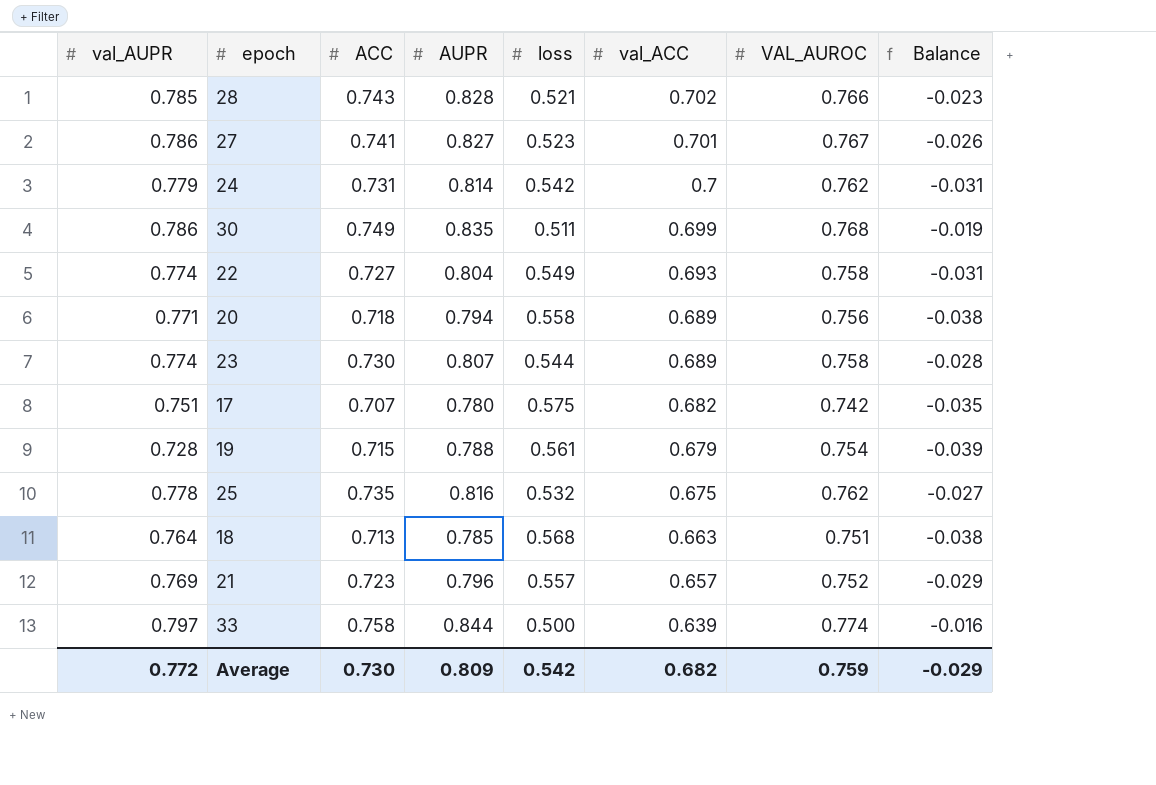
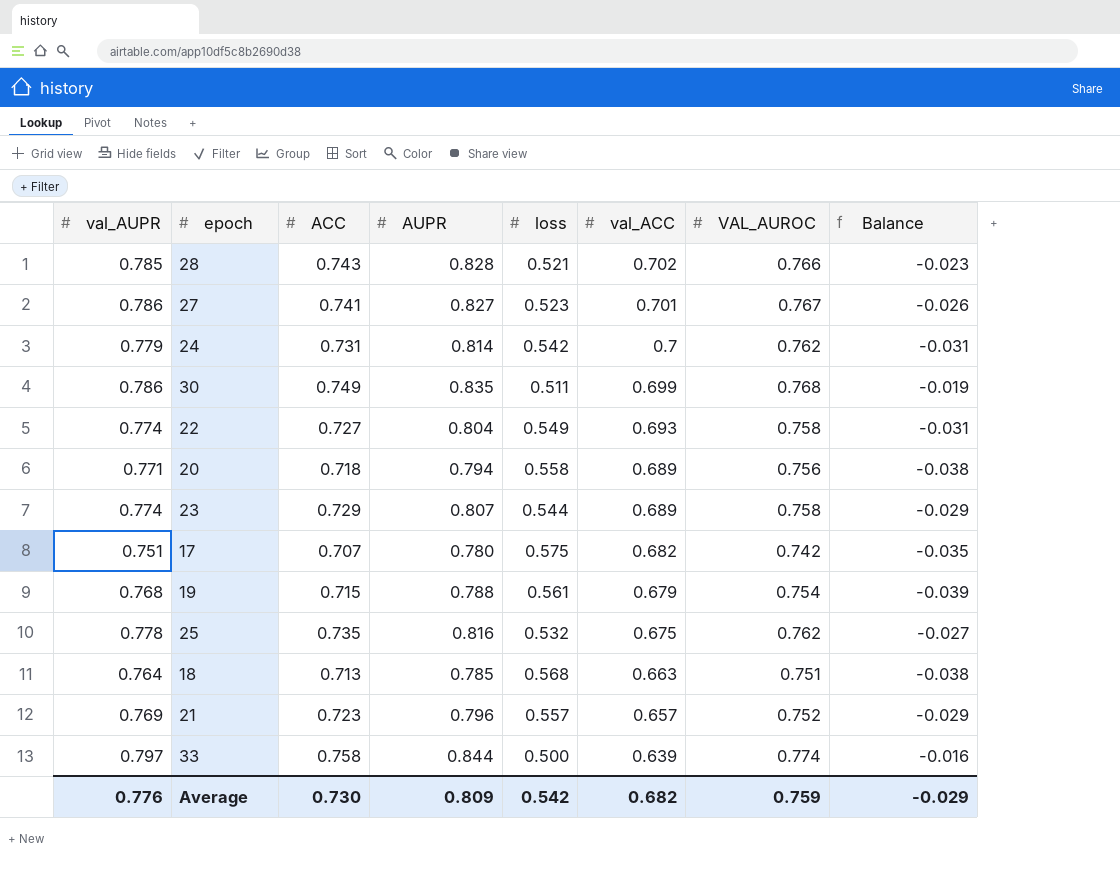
23 | ACC: 0.730 -> 0.729
23 | Balance: -0.028 -> -0.029
19 | val_AUPR: 0.728 -> 0.768
Average | val_AUPR: 0.772 -> 0.776

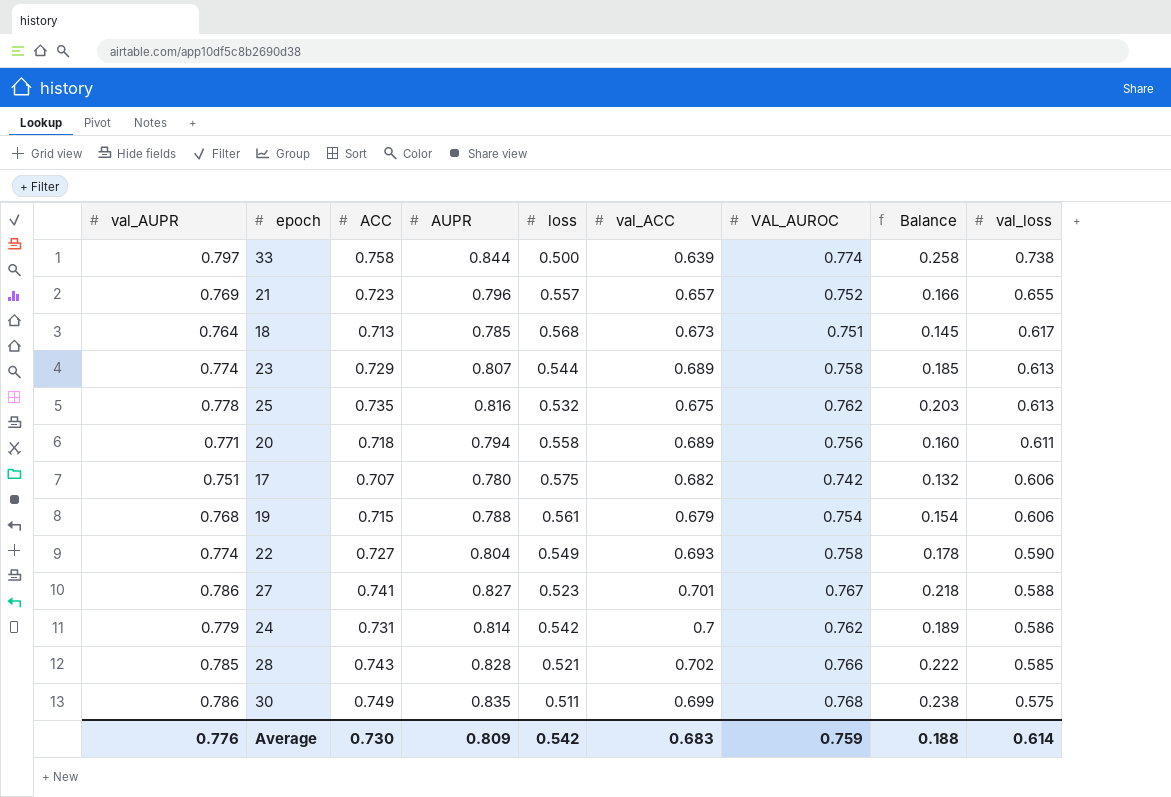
row order: val_ACC descending -> val_loss descending
column Balance | formula: [ACC] - [VAL_AUROC] -> [ACC] - [loss]
column val_loss | position: none -> 9
18 | val_ACC: 0.663 -> 0.673
Average | val_ACC: 0.682 -> 0.683
Average | Balance: -0.029 -> 0.188

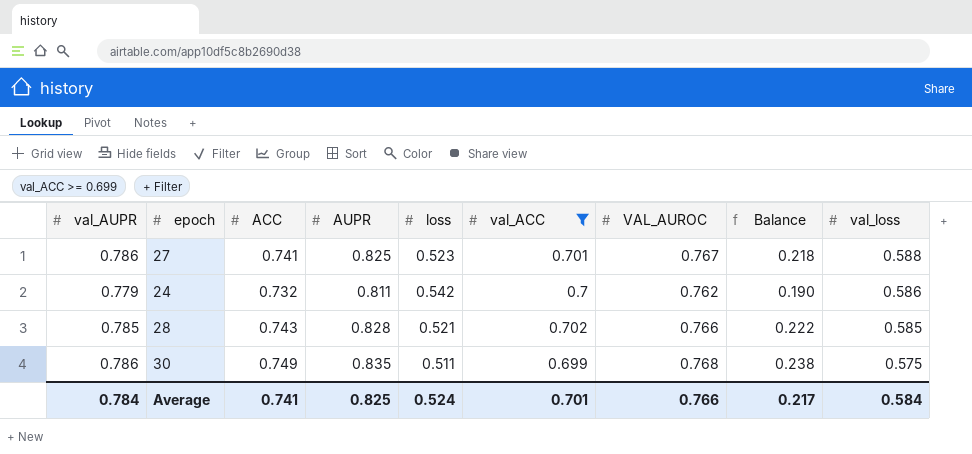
filter: none -> val_ACC >= 0.699
27 | AUPR: 0.827 -> 0.825
24 | ACC: 0.731 -> 0.732
24 | AUPR: 0.814 -> 0.811
24 | Balance: 0.189 -> 0.190
Average | val_AUPR: 0.776 -> 0.784
Average | ACC: 0.730 -> 0.741
Average | AUPR: 0.809 -> 0.825
Average | loss: 0.542 -> 0.524
Average | val_ACC: 0.683 -> 0.701
Average | VAL_AUROC: 0.759 -> 0.766
Average | Balance: 0.188 -> 0.217
Average | val_loss: 0.614 -> 0.584

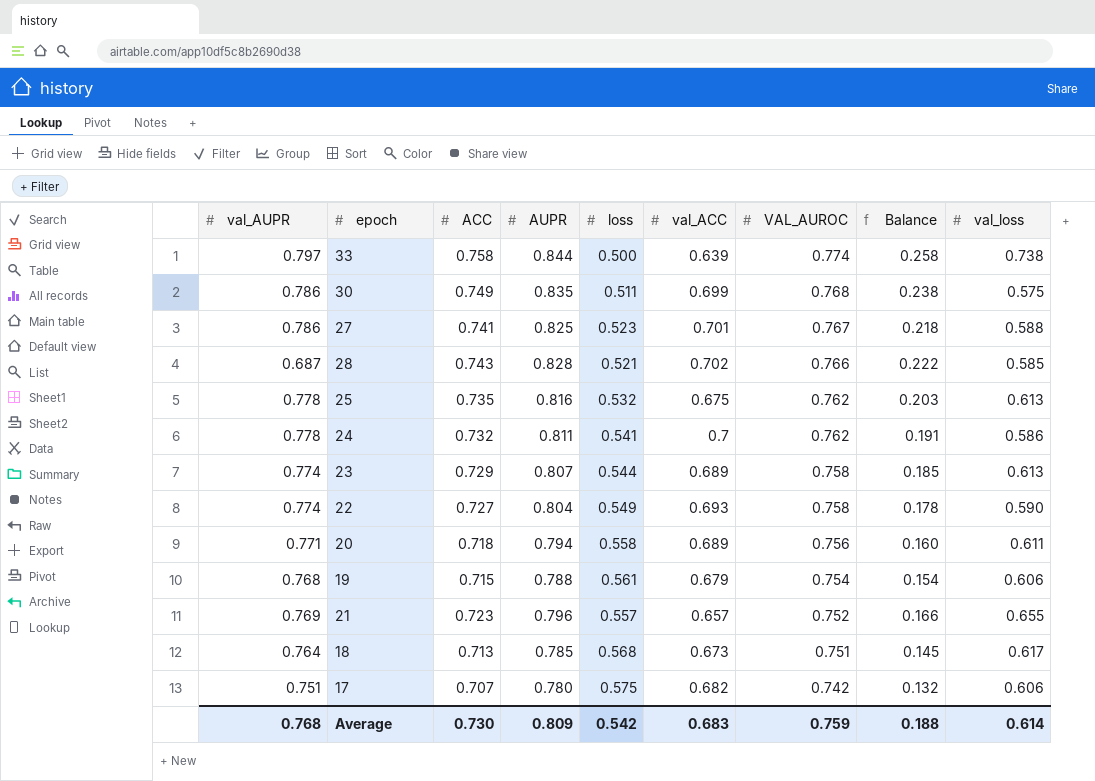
filter: val_ACC >= 0.699 -> none
row order: val_loss descending -> VAL_AUROC descending
28 | val_AUPR: 0.785 -> 0.687
24 | val_AUPR: 0.779 -> 0.778
24 | loss: 0.542 -> 0.541
24 | Balance: 0.190 -> 0.191
Average | val_AUPR: 0.784 -> 0.768
Average | ACC: 0.741 -> 0.730
Average | AUPR: 0.825 -> 0.809
Average | loss: 0.524 -> 0.542
Average | val_ACC: 0.701 -> 0.683
Average | VAL_AUROC: 0.766 -> 0.759
Average | Balance: 0.217 -> 0.188
Average | val_loss: 0.584 -> 0.614

